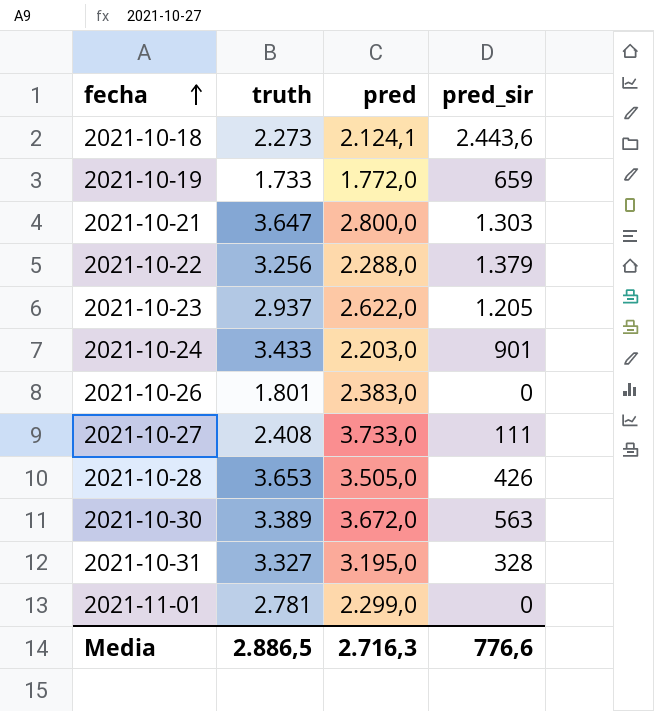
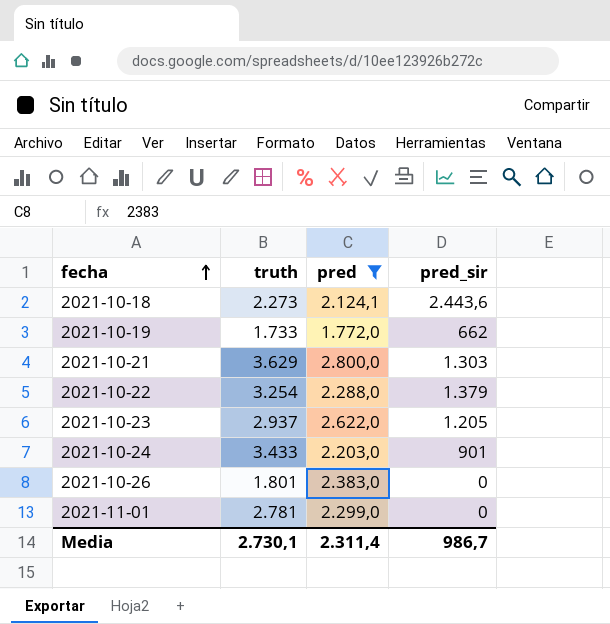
filter: none -> pred <= 2.800,0
2021-10-19 | pred_sir: 659 -> 662
2021-10-21 | truth: 3.647 -> 3.629
2021-10-22 | truth: 3.256 -> 3.254
Media | truth: 2.886,5 -> 2.730,1
Media | pred: 2.716,3 -> 2.311,4
Media | pred_sir: 776,6 -> 986,7

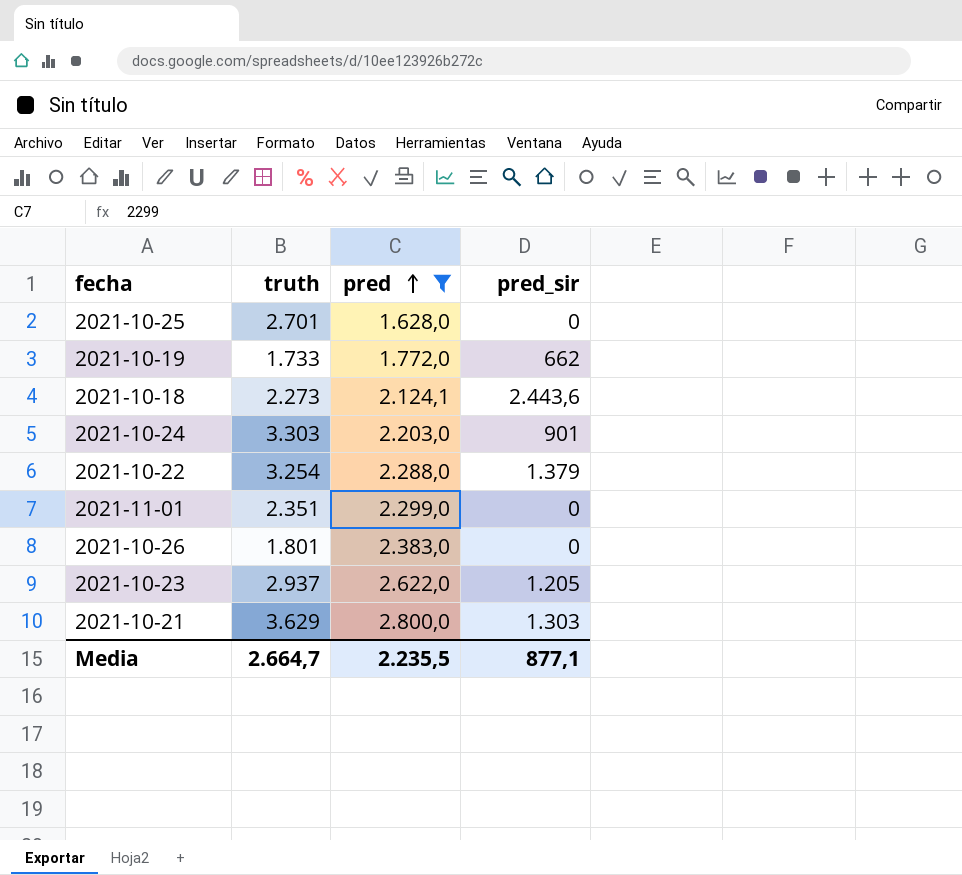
row order: fecha ascending -> pred ascending
row 2021-10-25: none -> 2.701 | 1.628,0 | 0
2021-10-24 | truth: 3.433 -> 3.303
2021-11-01 | truth: 2.781 -> 2.351
Media | truth: 2.730,1 -> 2.664,7
Media | pred: 2.311,4 -> 2.235,5
Media | pred_sir: 986,7 -> 877,1

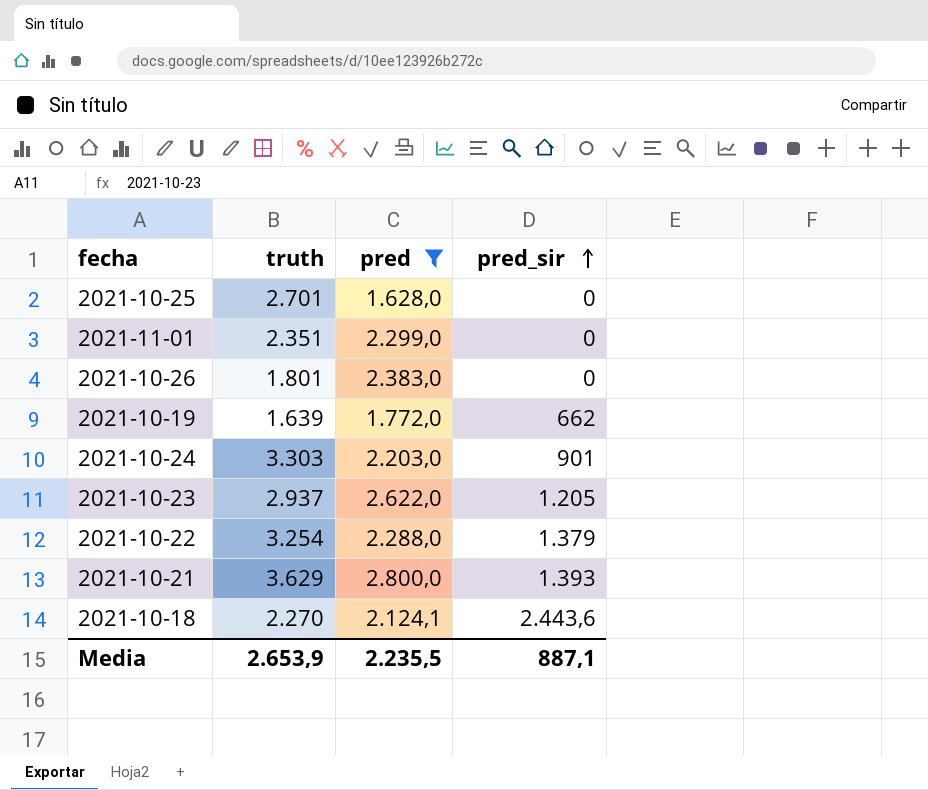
row order: pred ascending -> pred_sir ascending
2021-10-19 | truth: 1.733 -> 1.639
2021-10-21 | pred_sir: 1.303 -> 1.393
2021-10-18 | truth: 2.273 -> 2.270
Media | truth: 2.664,7 -> 2.653,9
Media | pred_sir: 877,1 -> 887,1

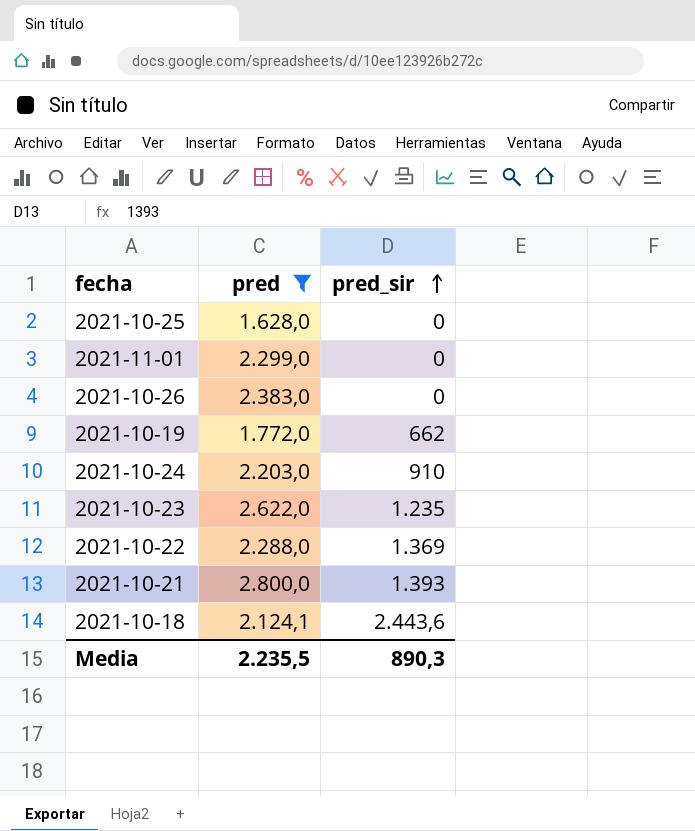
column truth | position: 2 -> none
2021-10-24 | pred_sir: 901 -> 910
2021-10-23 | pred_sir: 1.205 -> 1.235
2021-10-22 | pred_sir: 1.379 -> 1.369
Media | pred_sir: 887,1 -> 890,3

